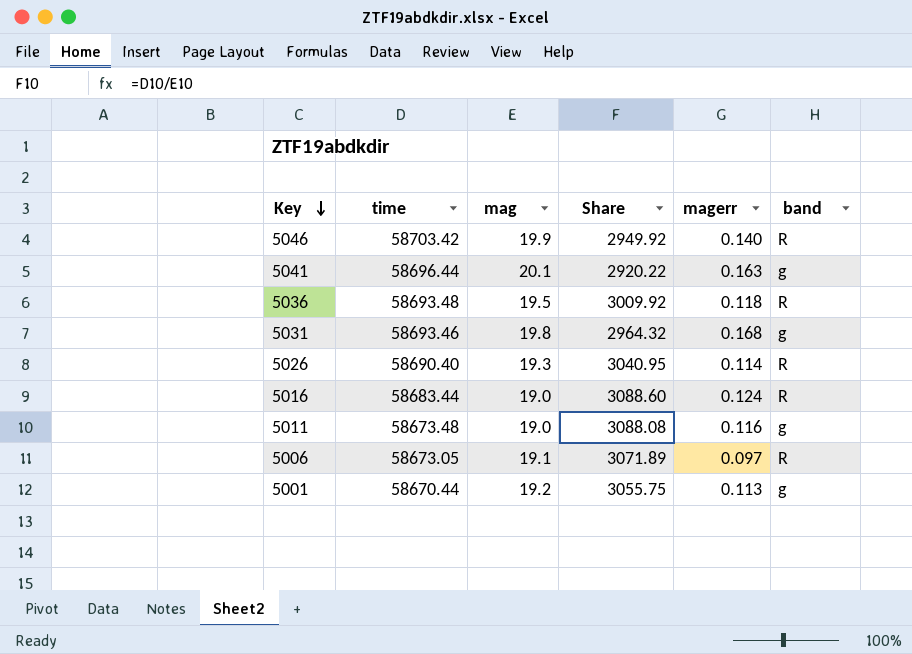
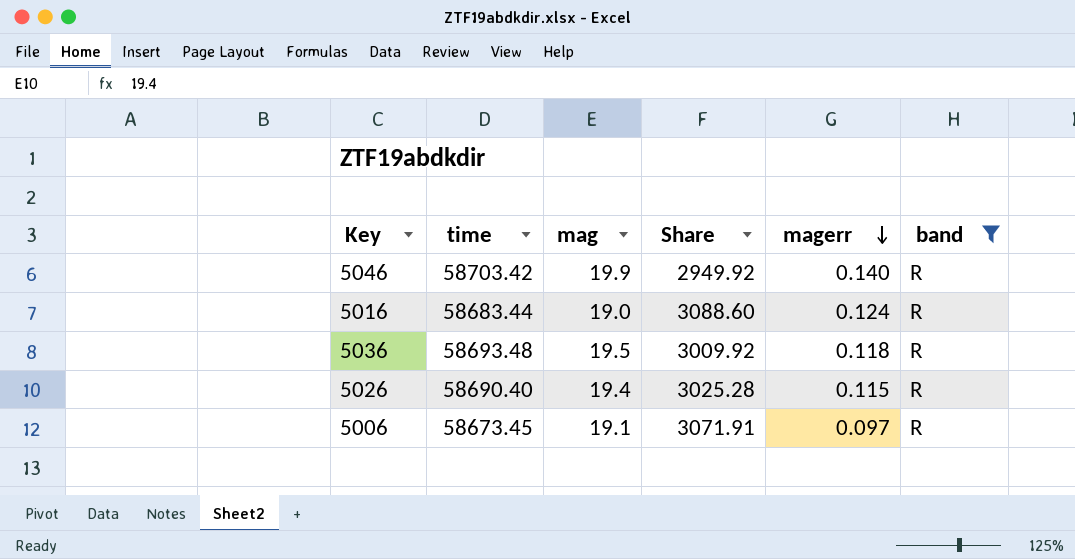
filter: none -> band = R
row order: Key descending -> magerr descending
5026 | mag: 19.3 -> 19.4
5026 | Share: 3040.95 -> 3025.28
5026 | magerr: 0.114 -> 0.115
5006 | time: 58673.05 -> 58673.45
5006 | Share: 3071.89 -> 3071.91

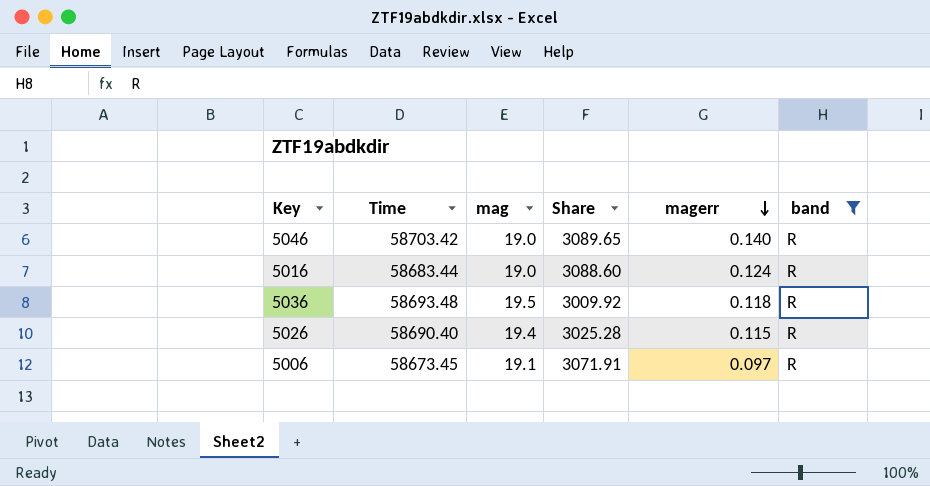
column name: time -> Time
5046 | mag: 19.9 -> 19.0
5046 | Share: 2949.92 -> 3089.65

